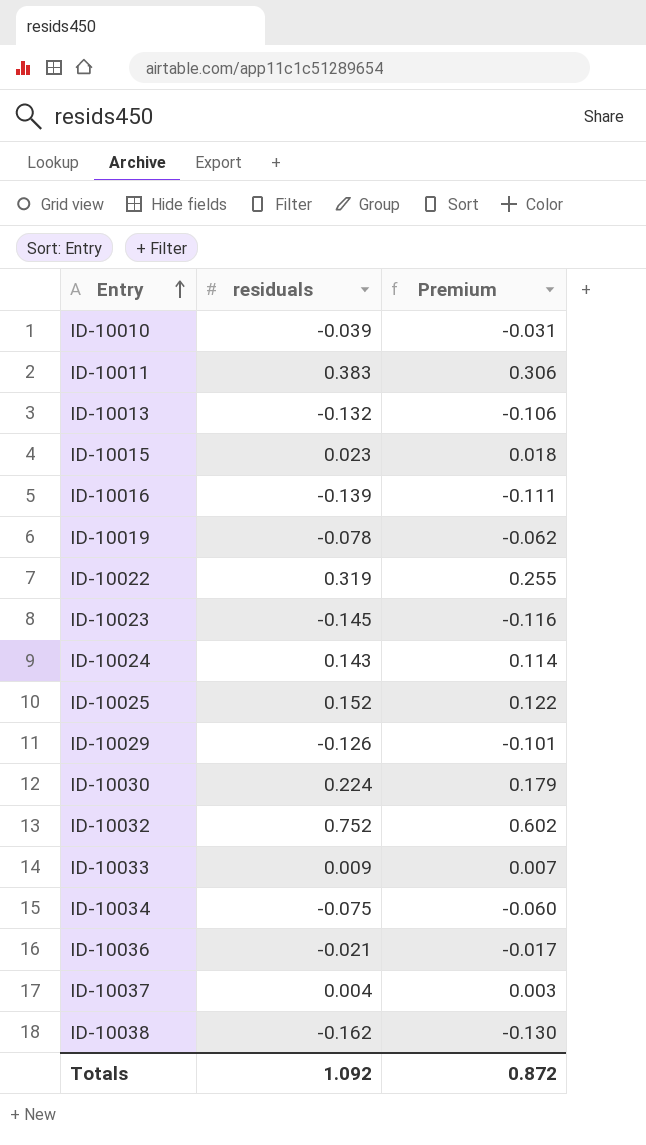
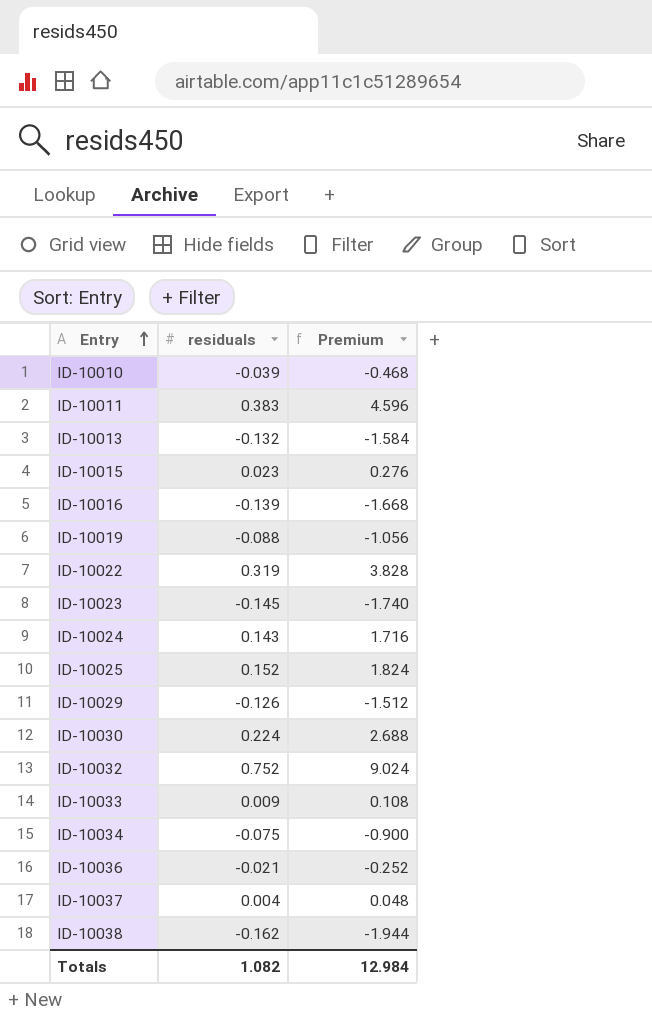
column Premium | formula: [residuals] * 0.8 -> [residuals] * 12
ID-10019 | residuals: -0.078 -> -0.088
Totals | residuals: 1.092 -> 1.082
Totals | Premium: 0.872 -> 12.984

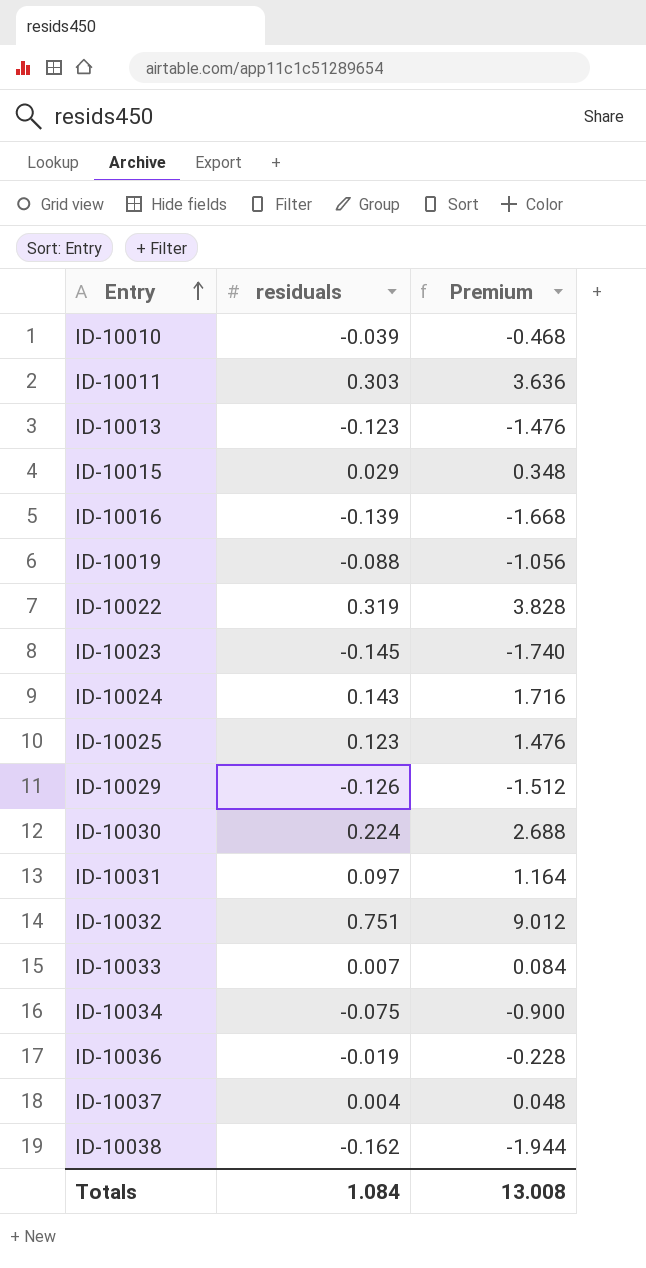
ID-10011 | residuals: 0.383 -> 0.303
ID-10011 | Premium: 4.596 -> 3.636
ID-10013 | residuals: -0.132 -> -0.123
ID-10013 | Premium: -1.584 -> -1.476
ID-10015 | residuals: 0.023 -> 0.029
ID-10015 | Premium: 0.276 -> 0.348
ID-10025 | residuals: 0.152 -> 0.123
ID-10025 | Premium: 1.824 -> 1.476
row ID-10031: none -> 0.097 | 1.164
ID-10032 | residuals: 0.752 -> 0.751
ID-10032 | Premium: 9.024 -> 9.012
ID-10033 | residuals: 0.009 -> 0.007
ID-10033 | Premium: 0.108 -> 0.084
ID-10036 | residuals: -0.021 -> -0.019
ID-10036 | Premium: -0.252 -> -0.228
Totals | residuals: 1.082 -> 1.084
Totals | Premium: 12.984 -> 13.008

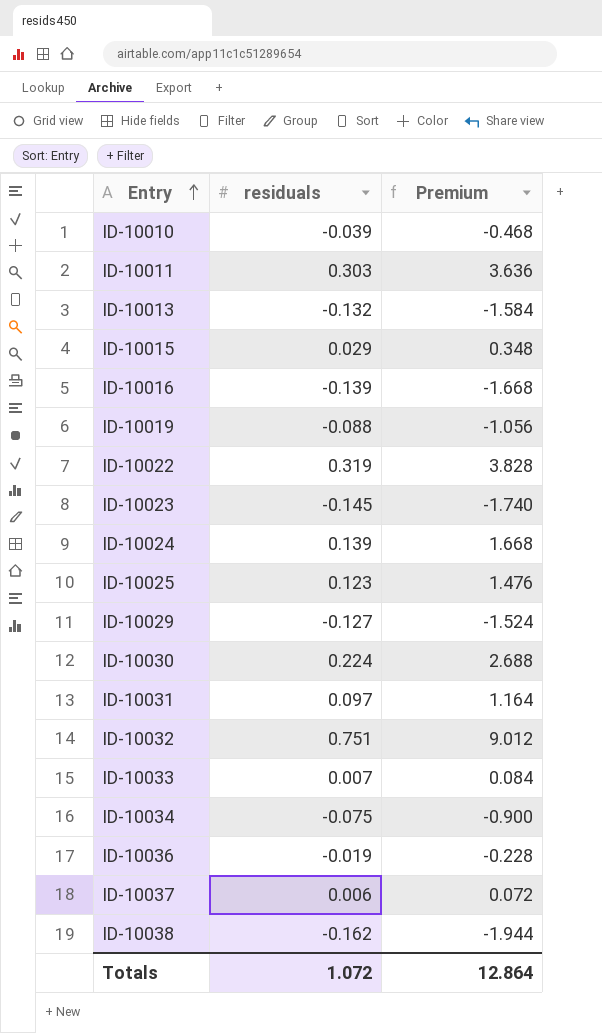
ID-10013 | residuals: -0.123 -> -0.132
ID-10013 | Premium: -1.476 -> -1.584
ID-10024 | residuals: 0.143 -> 0.139
ID-10024 | Premium: 1.716 -> 1.668
ID-10029 | residuals: -0.126 -> -0.127
ID-10029 | Premium: -1.512 -> -1.524
ID-10037 | residuals: 0.004 -> 0.006
ID-10037 | Premium: 0.048 -> 0.072
Totals | residuals: 1.084 -> 1.072
Totals | Premium: 13.008 -> 12.864

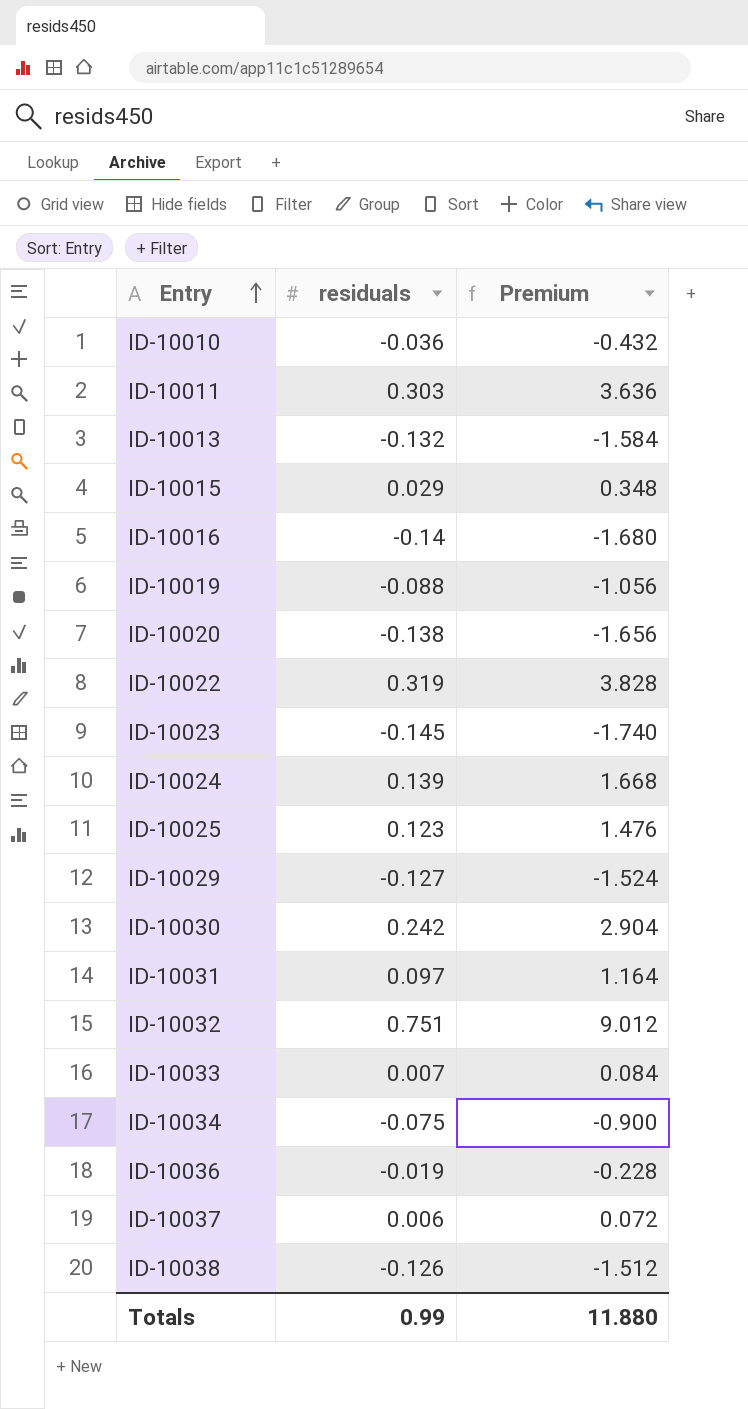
ID-10010 | residuals: -0.039 -> -0.036
ID-10010 | Premium: -0.468 -> -0.432
ID-10016 | residuals: -0.139 -> -0.14
ID-10016 | Premium: -1.668 -> -1.680
row ID-10020: none -> -0.138 | -1.656
ID-10030 | residuals: 0.224 -> 0.242
ID-10030 | Premium: 2.688 -> 2.904
ID-10038 | residuals: -0.162 -> -0.126
ID-10038 | Premium: -1.944 -> -1.512
Totals | residuals: 1.072 -> 0.99
Totals | Premium: 12.864 -> 11.880

